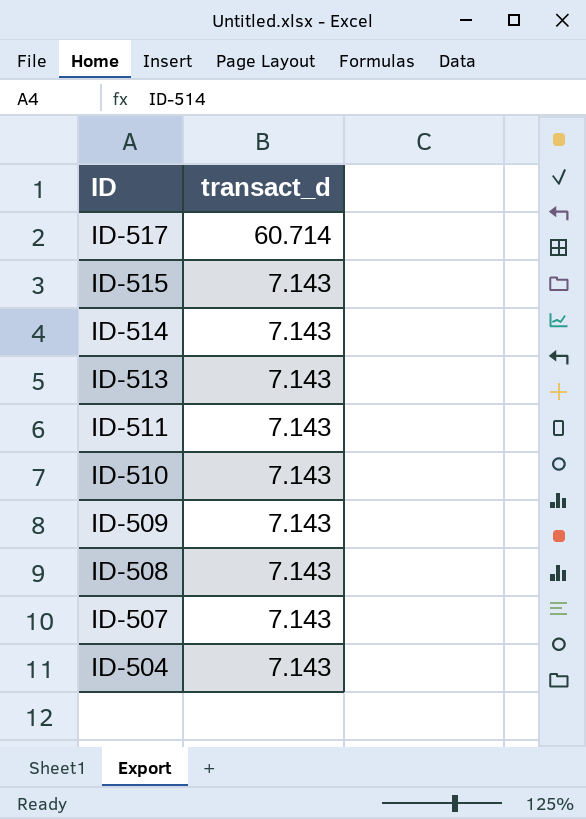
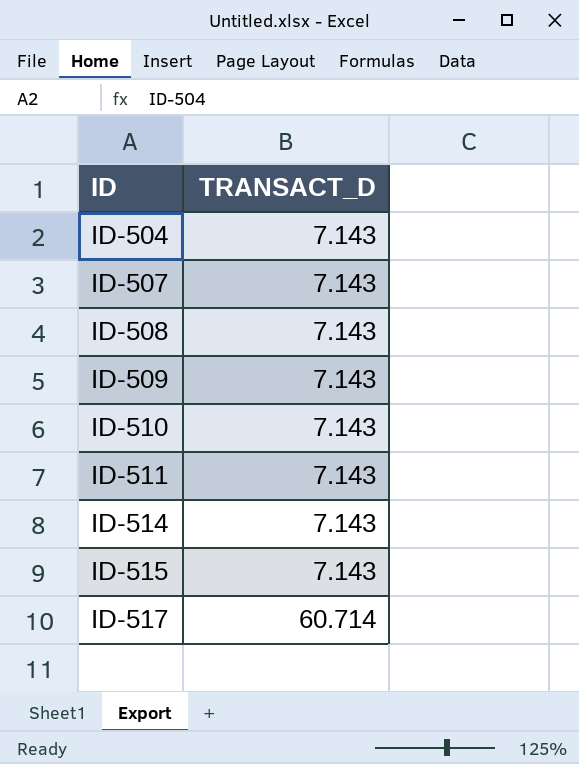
row order: ID descending -> ID ascending
column name: transact_d -> TRANSACT_D
row ID-513: 7.143 -> none

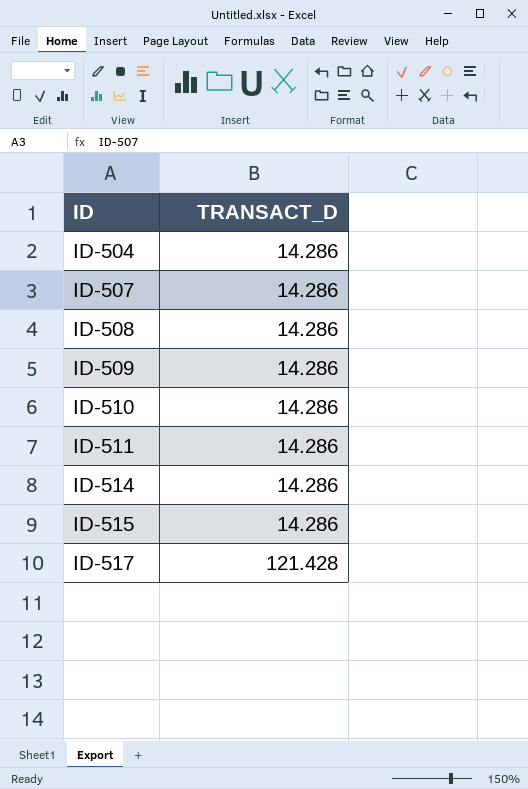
ID-504 | TRANSACT_D: 7.143 -> 14.286
ID-507 | TRANSACT_D: 7.143 -> 14.286
ID-508 | TRANSACT_D: 7.143 -> 14.286
ID-509 | TRANSACT_D: 7.143 -> 14.286
ID-510 | TRANSACT_D: 7.143 -> 14.286
ID-511 | TRANSACT_D: 7.143 -> 14.286
ID-514 | TRANSACT_D: 7.143 -> 14.286
ID-515 | TRANSACT_D: 7.143 -> 14.286
ID-517 | TRANSACT_D: 60.714 -> 121.428

